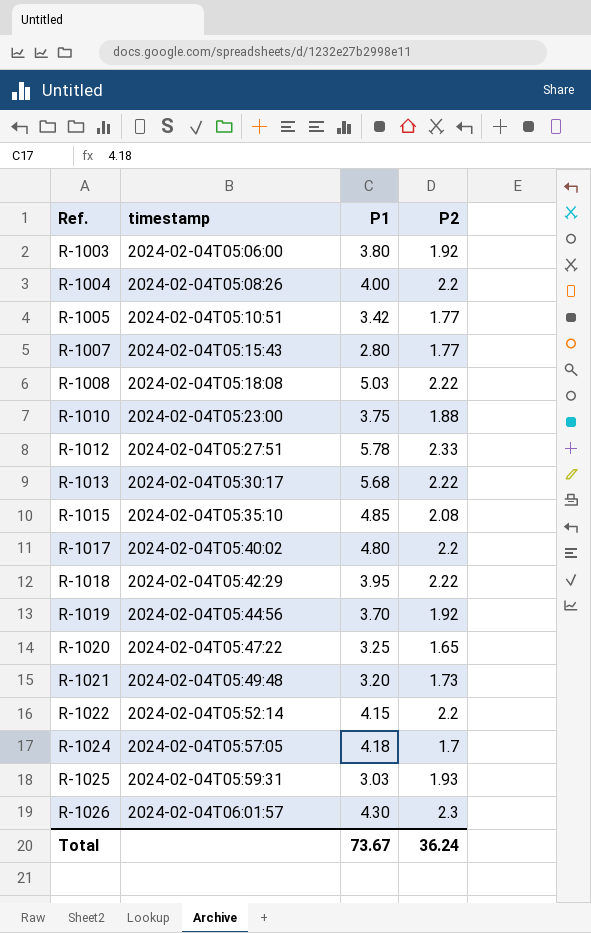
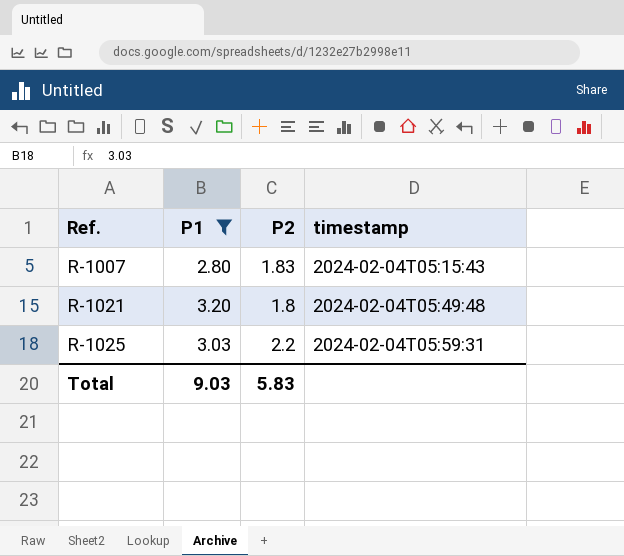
filter: none -> P1 <= 3.20
column timestamp | position: 2 -> 4
R-1007 | P2: 1.77 -> 1.83
R-1021 | P2: 1.73 -> 1.8
R-1025 | P2: 1.93 -> 2.2
Total | P1: 73.67 -> 9.03
Total | P2: 36.24 -> 5.83

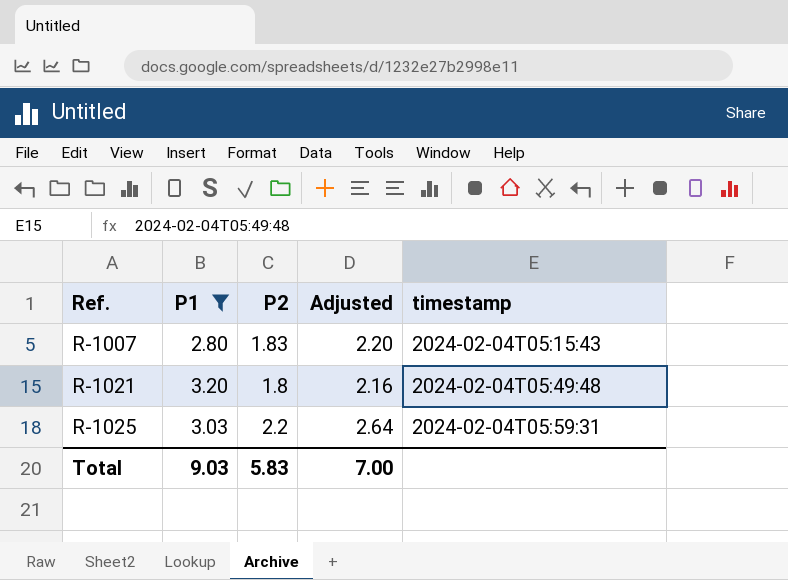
column Adjusted | formula: none -> [P2] * 1.2

